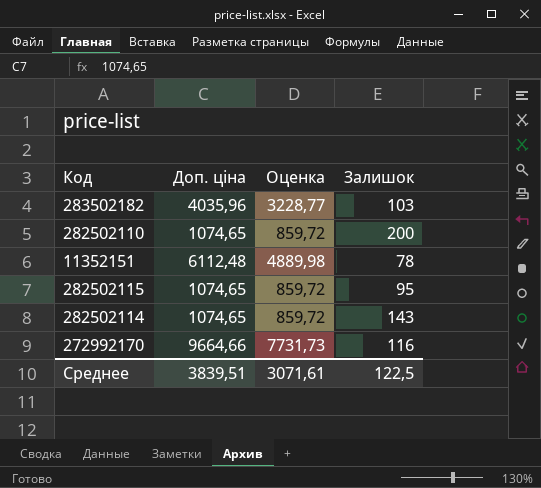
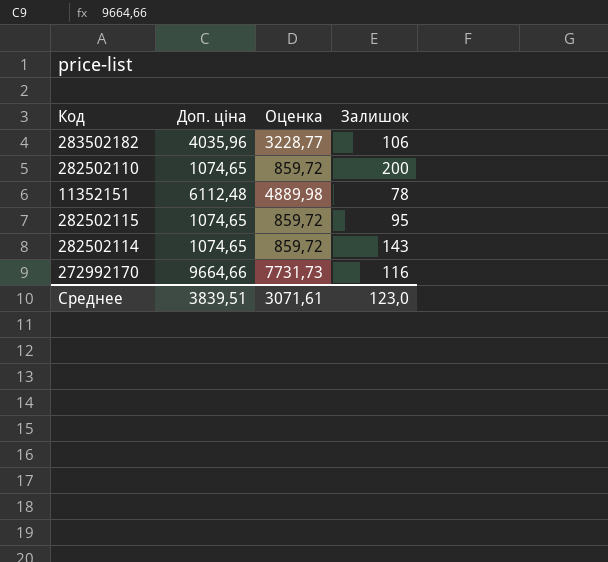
283502182 | Залишок: 103 -> 106
Среднее | Залишок: 122,5 -> 123,0

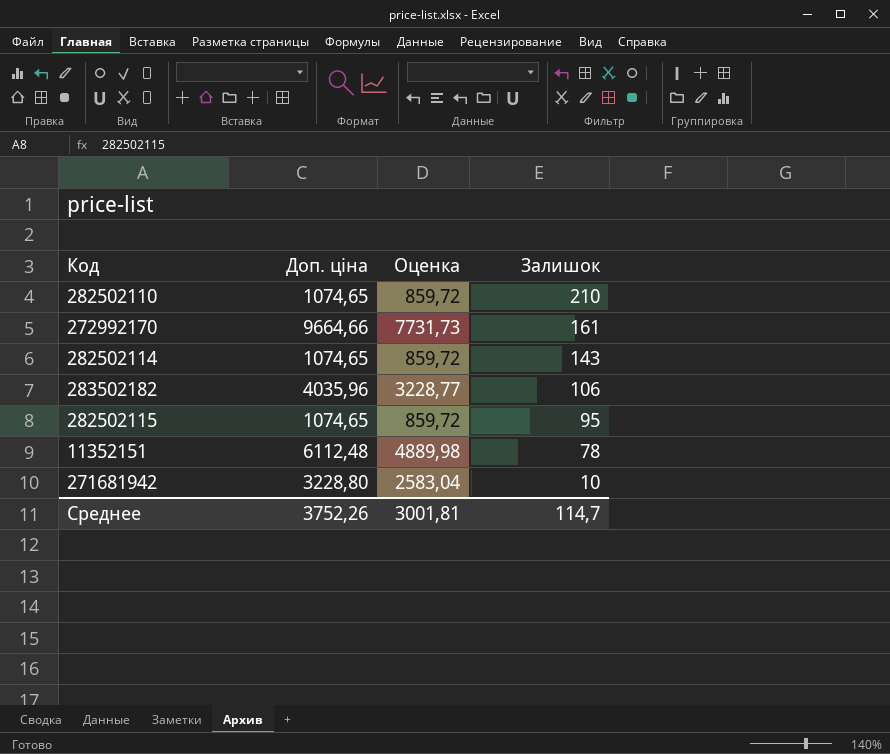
row order: none -> Залишок descending
282502110 | Залишок: 200 -> 210
272992170 | Залишок: 116 -> 161
row 271681942: none -> 3228,80 | 2583,04 | 10
Среднее | Доп. ціна: 3839,51 -> 3752,26
Среднее | Оценка: 3071,61 -> 3001,81
Среднее | Залишок: 123,0 -> 114,7

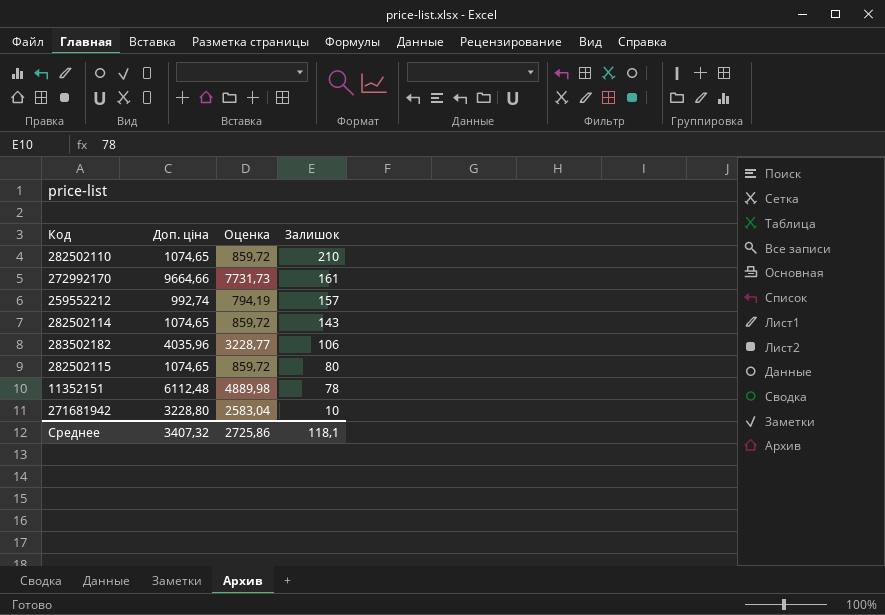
row 259552212: none -> 992,74 | 794,19 | 157
282502115 | Залишок: 95 -> 80
Среднее | Доп. ціна: 3752,26 -> 3407,32
Среднее | Оценка: 3001,81 -> 2725,86
Среднее | Залишок: 114,7 -> 118,1

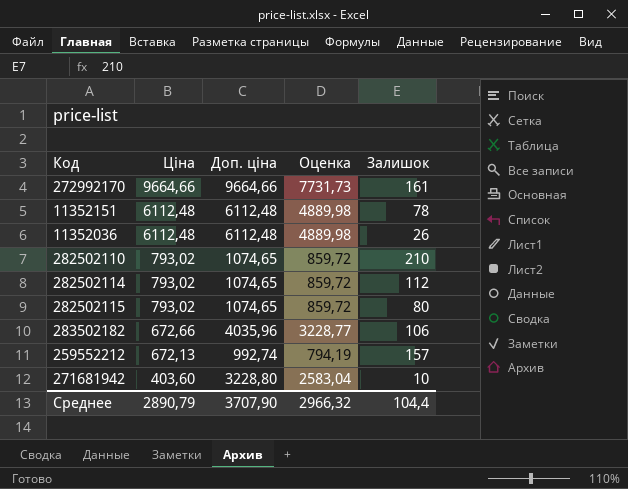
row order: Залишок descending -> Ціна descending
column Ціна | position: none -> 2
row 11352036: none -> 6112,48 | 6112,48 | 4889,98 | 26
282502114 | Залишок: 143 -> 112
Среднее | Доп. ціна: 3407,32 -> 3707,90
Среднее | Оценка: 2725,86 -> 2966,32
Среднее | Залишок: 118,1 -> 104,4

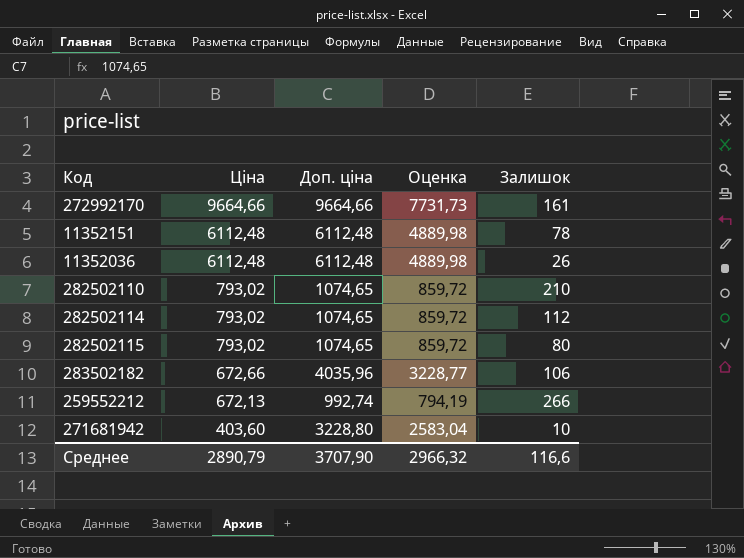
259552212 | Залишок: 157 -> 266
Среднее | Залишок: 104,4 -> 116,6

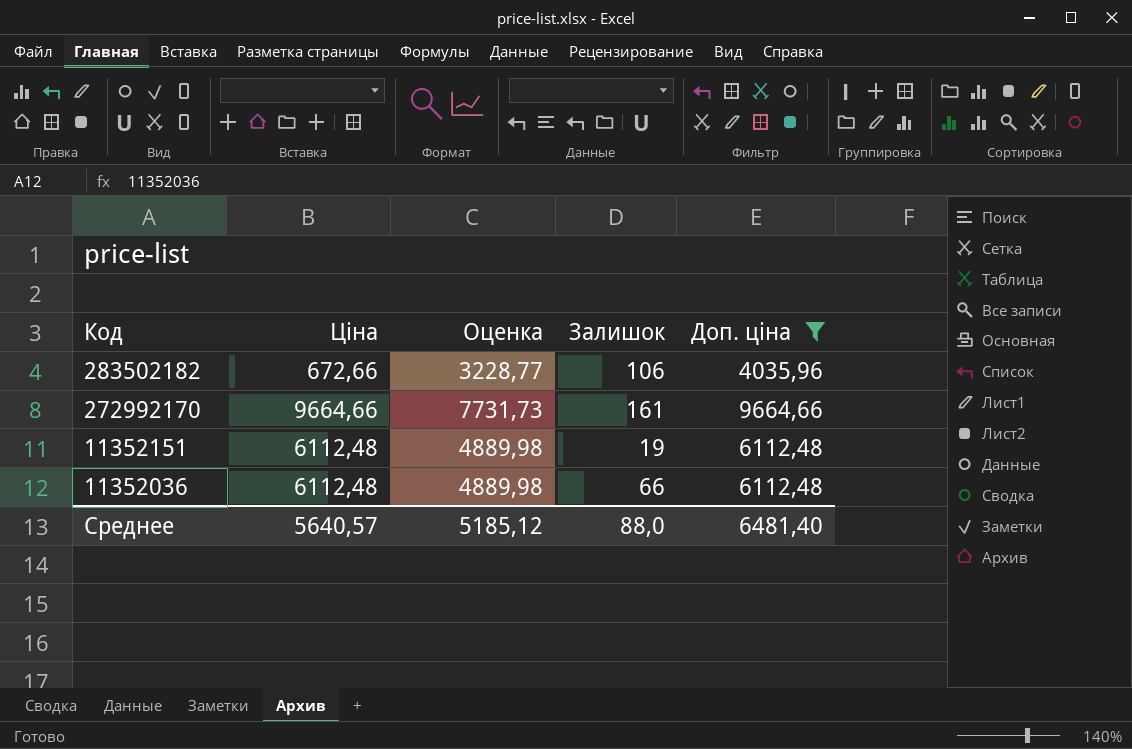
filter: none -> Доп. ціна >= 4035,96
row order: Ціна descending -> Код descending
column Доп. ціна | position: 3 -> 5
11352151 | Залишок: 78 -> 19
11352036 | Залишок: 26 -> 66
Среднее | Ціна: 2890,79 -> 5640,57
Среднее | Оценка: 2966,32 -> 5185,12
Среднее | Залишок: 116,6 -> 88,0
Среднее | Доп. ціна: 3707,90 -> 6481,40

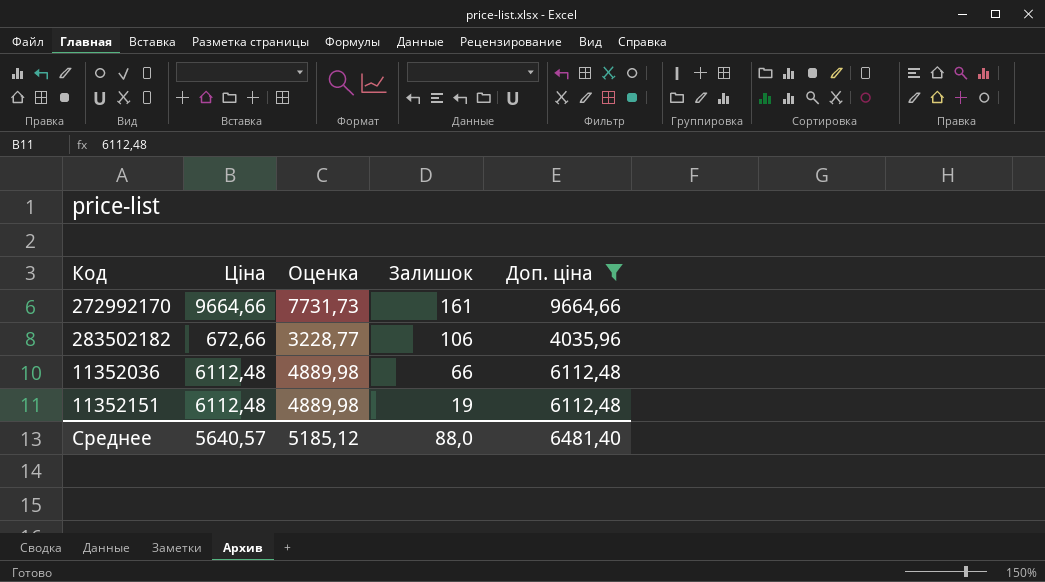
row order: Код descending -> Залишок descending

